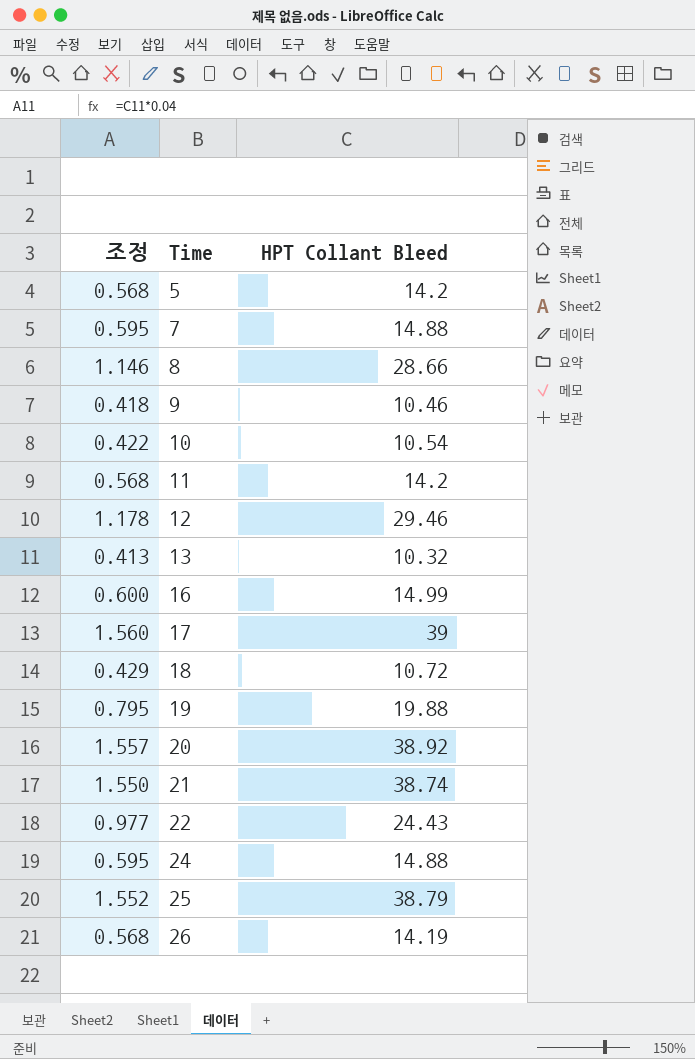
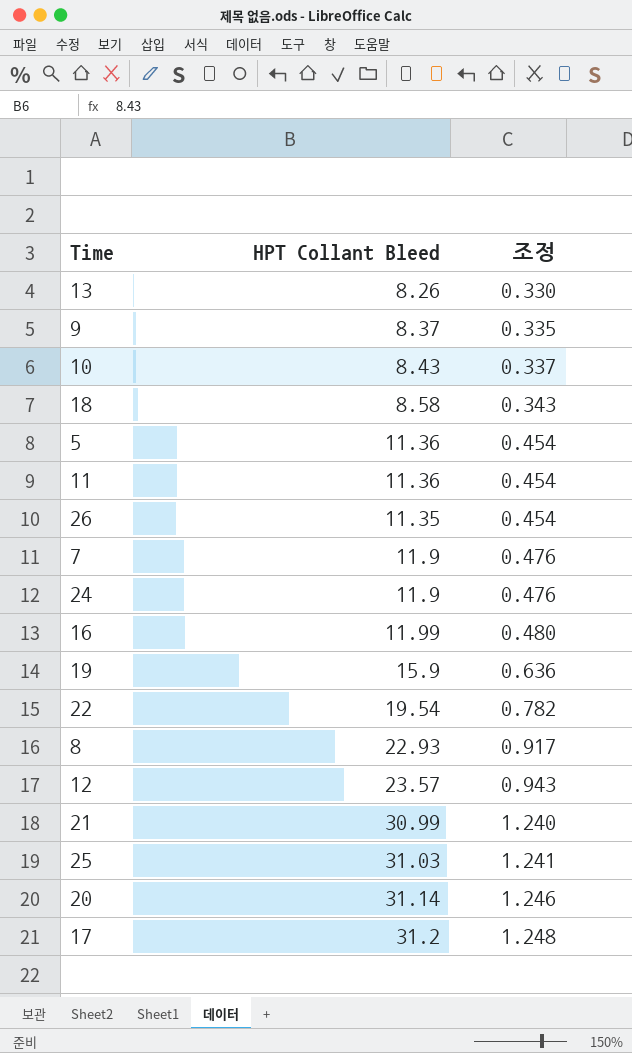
row order: Time ascending -> 조정 ascending
column 조정 | position: 1 -> 3
13 | HPT Collant Bleed: 10.32 -> 8.26
13 | 조정: 0.413 -> 0.330
9 | HPT Collant Bleed: 10.46 -> 8.37
9 | 조정: 0.418 -> 0.335
10 | HPT Collant Bleed: 10.54 -> 8.43
10 | 조정: 0.422 -> 0.337
18 | HPT Collant Bleed: 10.72 -> 8.58
18 | 조정: 0.429 -> 0.343
5 | HPT Collant Bleed: 14.2 -> 11.36
5 | 조정: 0.568 -> 0.454
11 | HPT Collant Bleed: 14.2 -> 11.36
11 | 조정: 0.568 -> 0.454
26 | HPT Collant Bleed: 14.19 -> 11.35
26 | 조정: 0.568 -> 0.454
7 | HPT Collant Bleed: 14.88 -> 11.9
7 | 조정: 0.595 -> 0.476
24 | HPT Collant Bleed: 14.88 -> 11.9
24 | 조정: 0.595 -> 0.476
16 | HPT Collant Bleed: 14.99 -> 11.99
16 | 조정: 0.600 -> 0.480
19 | HPT Collant Bleed: 19.88 -> 15.9
19 | 조정: 0.795 -> 0.636
22 | HPT Collant Bleed: 24.43 -> 19.54
22 | 조정: 0.977 -> 0.782
8 | HPT Collant Bleed: 28.66 -> 22.93
8 | 조정: 1.146 -> 0.917
12 | HPT Collant Bleed: 29.46 -> 23.57
12 | 조정: 1.178 -> 0.943
21 | HPT Collant Bleed: 38.74 -> 30.99
21 | 조정: 1.550 -> 1.240
25 | HPT Collant Bleed: 38.79 -> 31.03
25 | 조정: 1.552 -> 1.241
20 | HPT Collant Bleed: 38.92 -> 31.14
20 | 조정: 1.557 -> 1.246
17 | HPT Collant Bleed: 39 -> 31.2
17 | 조정: 1.560 -> 1.248

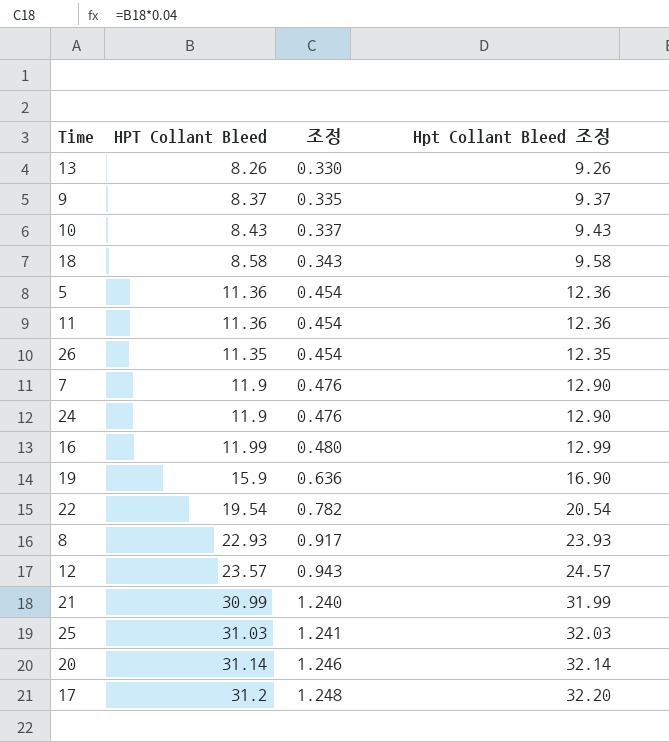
column Hpt Collant Bleed 조정 | formula: none -> [HPT Collant Bleed] + 1

